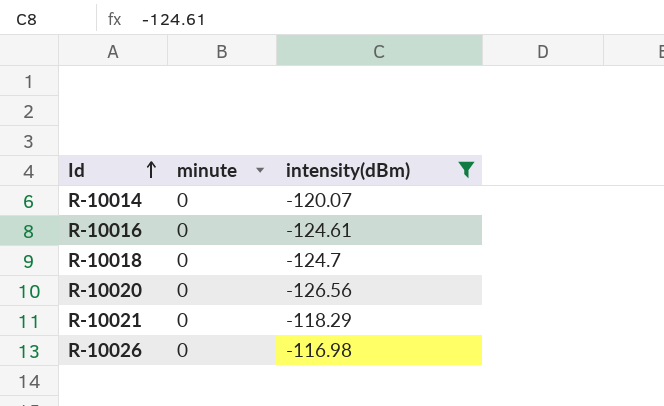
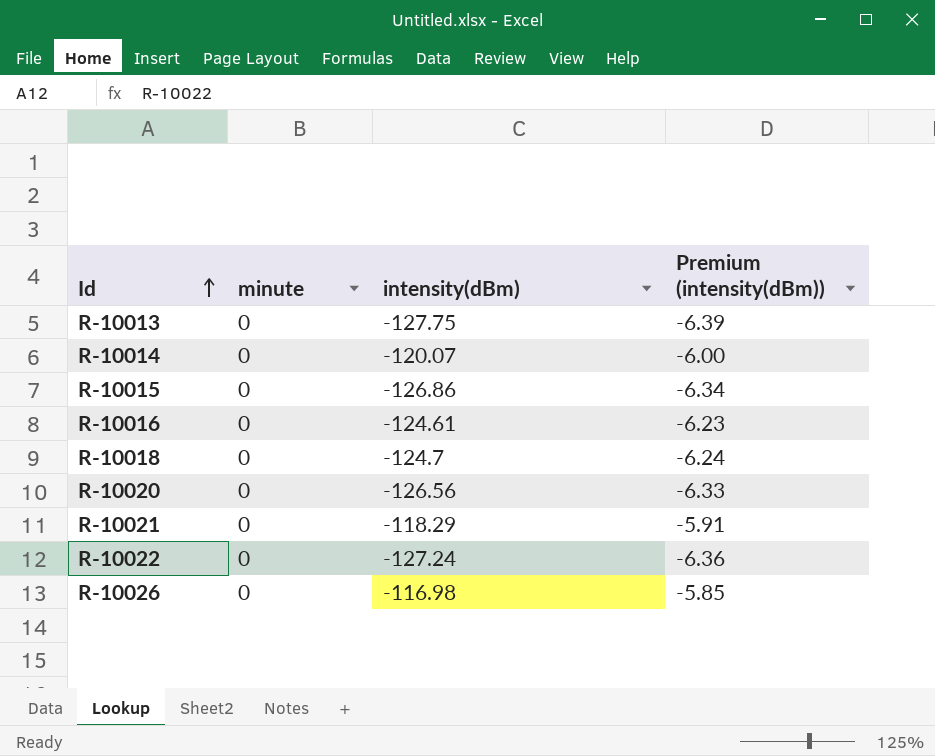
filter: intensity(dBm) >= -126.56 -> none
column Premium (intensity(dBm)) | formula: none -> [intensity(dBm)] * 0.05

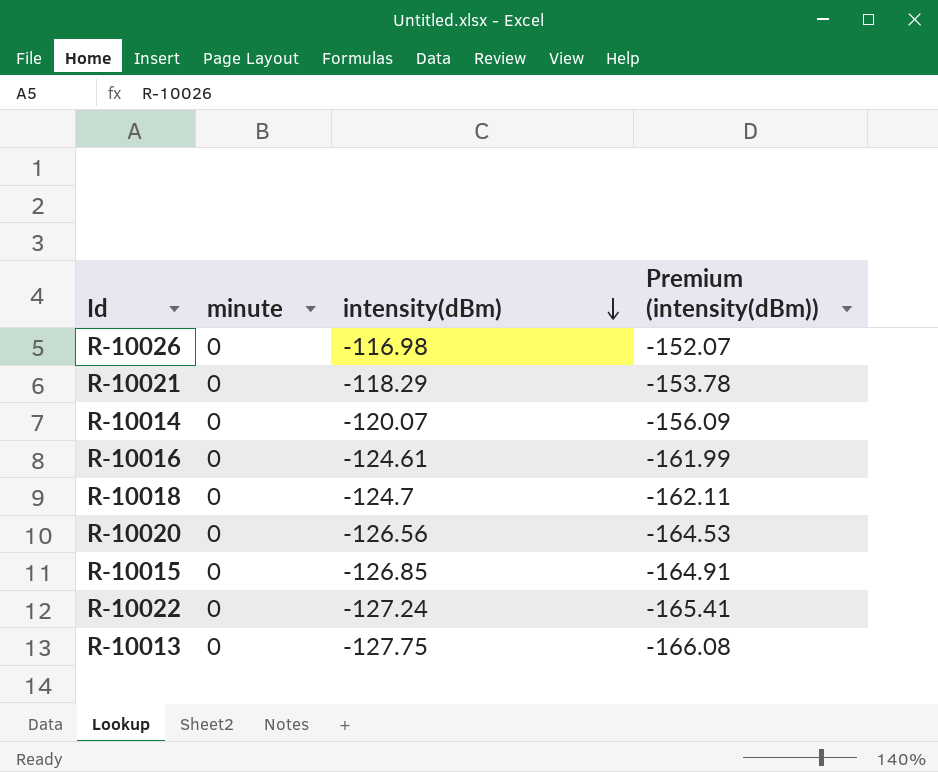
row order: Id ascending -> intensity(dBm) descending
column Premium (intensity(dBm)) | formula: [intensity(dBm)] * 0.05 -> [intensity(dBm)] * 1.3
R-10015 | intensity(dBm): -126.86 -> -126.85

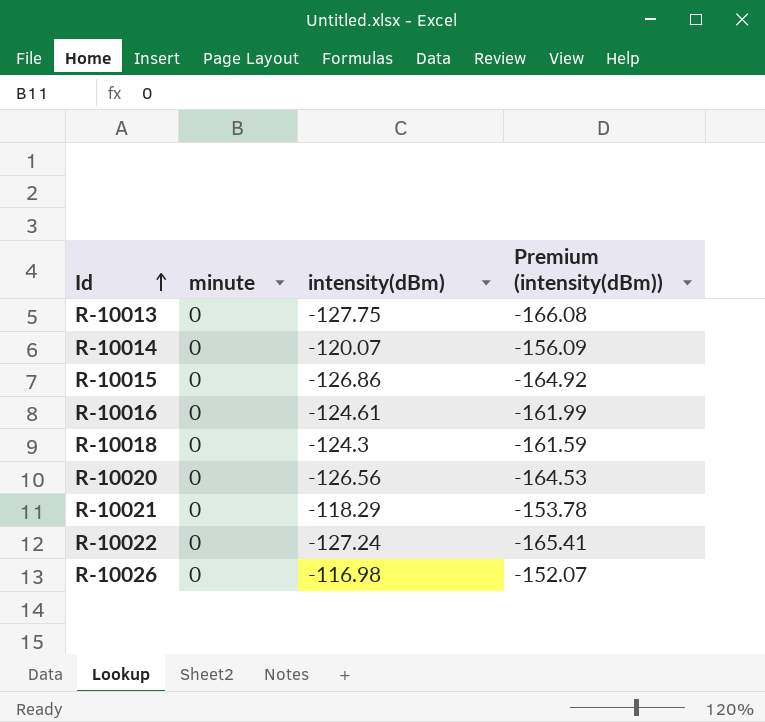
row order: intensity(dBm) descending -> Id ascending
R-10015 | intensity(dBm): -126.85 -> -126.86
R-10015 | Premium (intensity(dBm)): -164.91 -> -164.92
R-10018 | intensity(dBm): -124.7 -> -124.3
R-10018 | Premium (intensity(dBm)): -162.11 -> -161.59

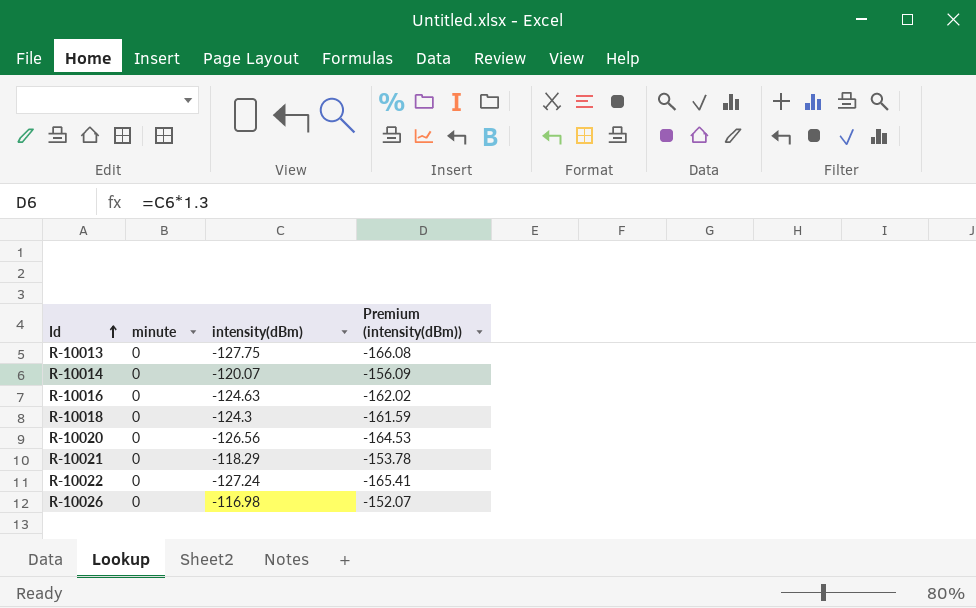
row R-10015: 0 | -126.86 | -164.92 -> none
R-10016 | intensity(dBm): -124.61 -> -124.63
R-10016 | Premium (intensity(dBm)): -161.99 -> -162.02

